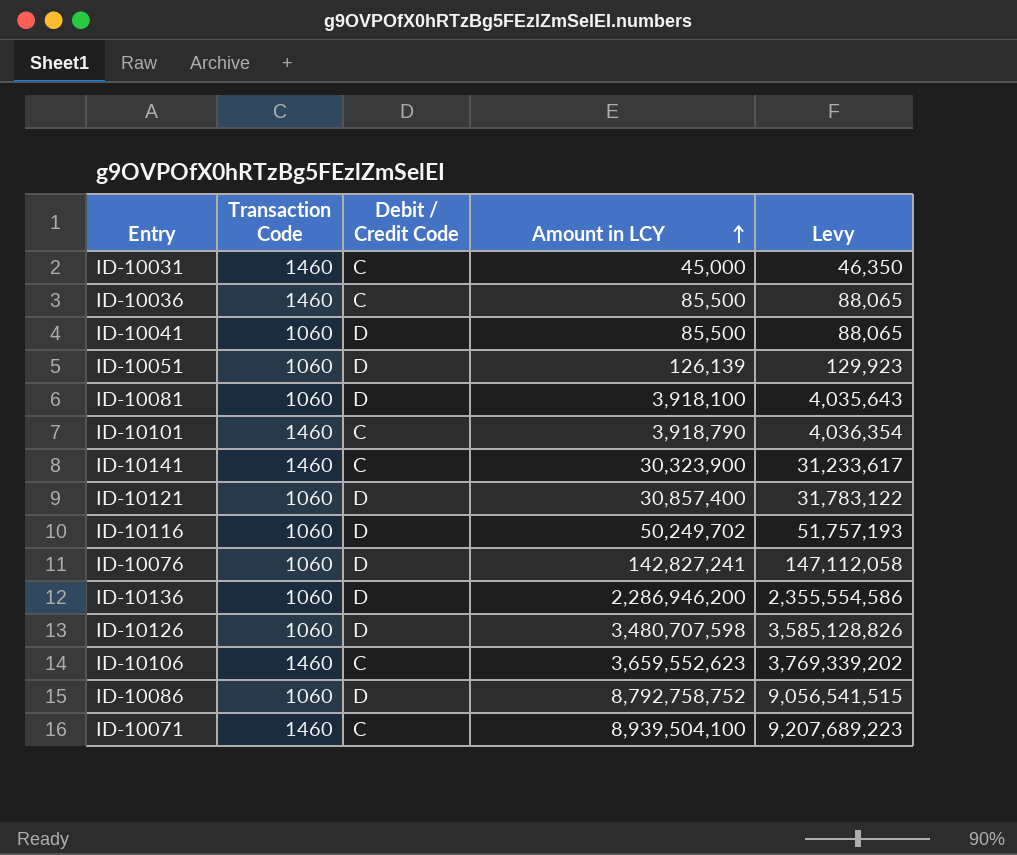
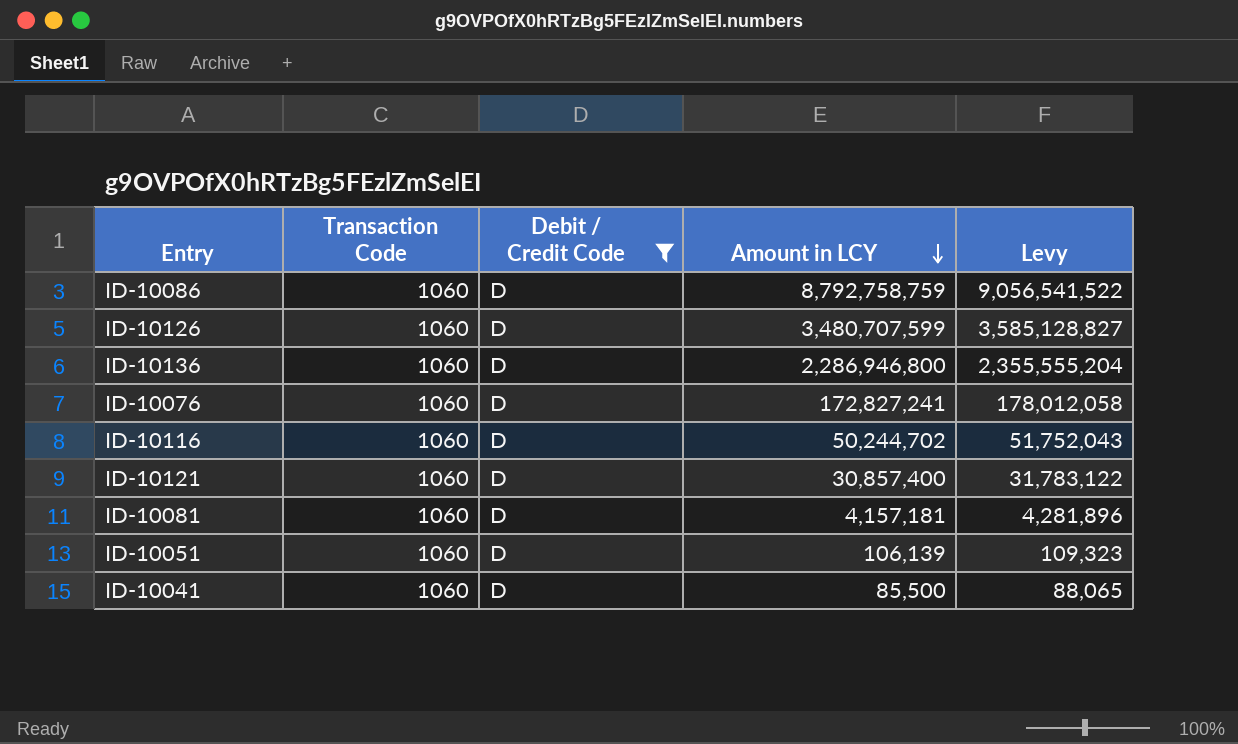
filter: none -> Debit / Credit Code = D
row order: Amount in LCY ascending -> Amount in LCY descending
ID-10086 | Amount in LCY: 8,792,758,752 -> 8,792,758,759
ID-10086 | Levy: 9,056,541,515 -> 9,056,541,522
ID-10126 | Amount in LCY: 3,480,707,598 -> 3,480,707,599
ID-10126 | Levy: 3,585,128,826 -> 3,585,128,827
ID-10136 | Amount in LCY: 2,286,946,200 -> 2,286,946,800
ID-10136 | Levy: 2,355,554,586 -> 2,355,555,204
ID-10076 | Amount in LCY: 142,827,241 -> 172,827,241
ID-10076 | Levy: 147,112,058 -> 178,012,058
ID-10116 | Amount in LCY: 50,249,702 -> 50,244,702
ID-10116 | Levy: 51,757,193 -> 51,752,043
ID-10081 | Amount in LCY: 3,918,100 -> 4,157,181
ID-10081 | Levy: 4,035,643 -> 4,281,896
ID-10051 | Amount in LCY: 126,139 -> 106,139
ID-10051 | Levy: 129,923 -> 109,323

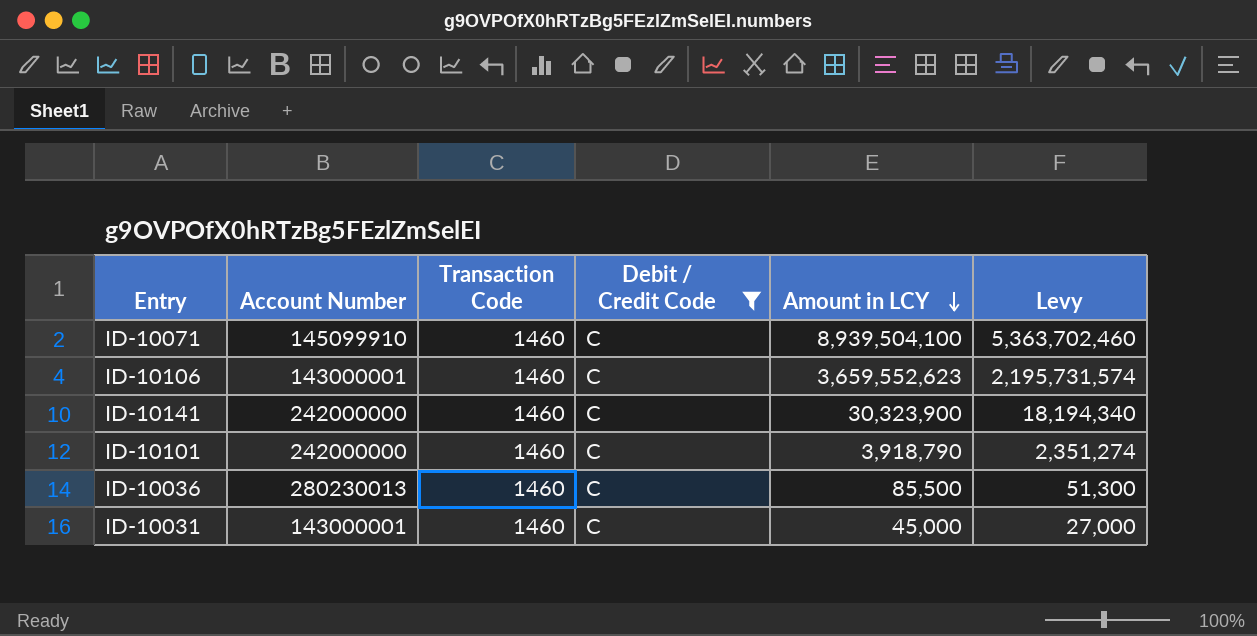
filter: Debit / Credit Code = D -> Debit / Credit Code = C
column Account Number | position: none -> 2
column Levy | formula: [Amount in LCY] * 1.03 -> [Amount in LCY] * 0.6

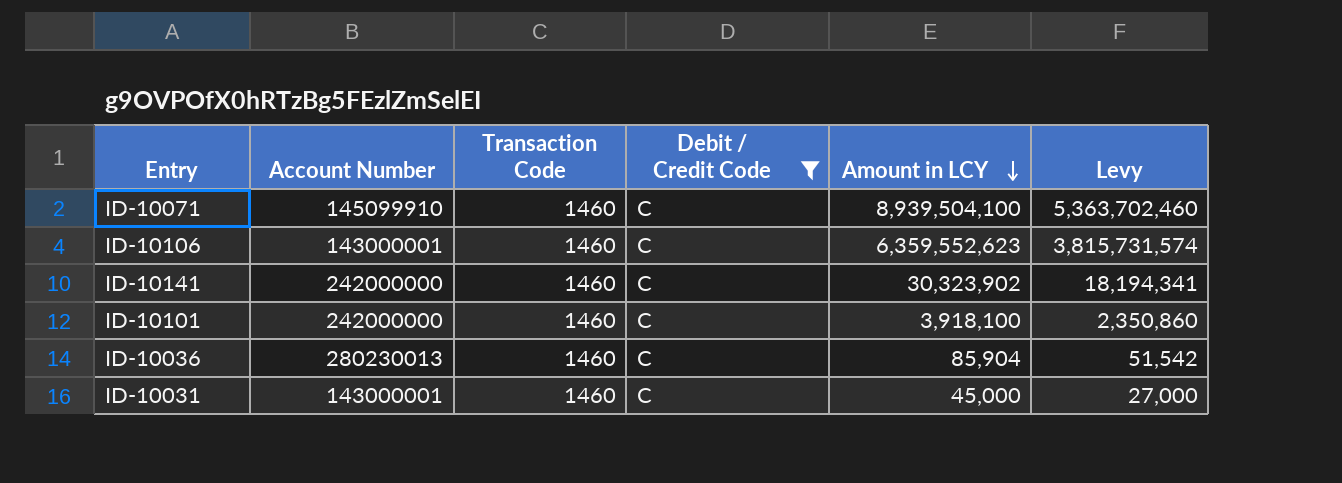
ID-10106 | Amount in LCY: 3,659,552,623 -> 6,359,552,623
ID-10106 | Levy: 2,195,731,574 -> 3,815,731,574
ID-10141 | Amount in LCY: 30,323,900 -> 30,323,902
ID-10141 | Levy: 18,194,340 -> 18,194,341
ID-10101 | Amount in LCY: 3,918,790 -> 3,918,100
ID-10101 | Levy: 2,351,274 -> 2,350,860
ID-10036 | Amount in LCY: 85,500 -> 85,904
ID-10036 | Levy: 51,300 -> 51,542

